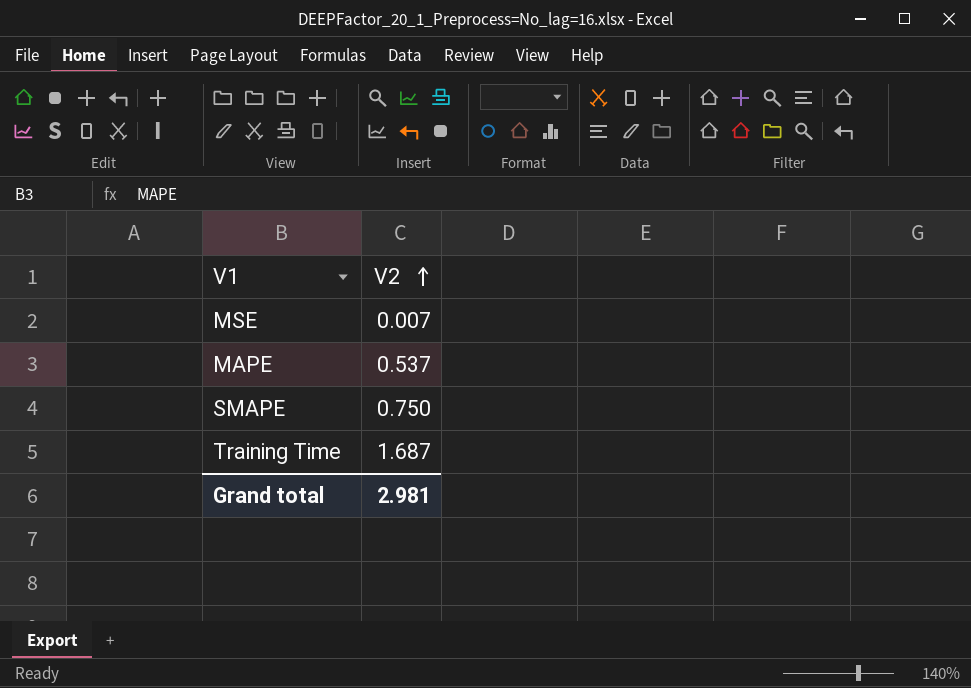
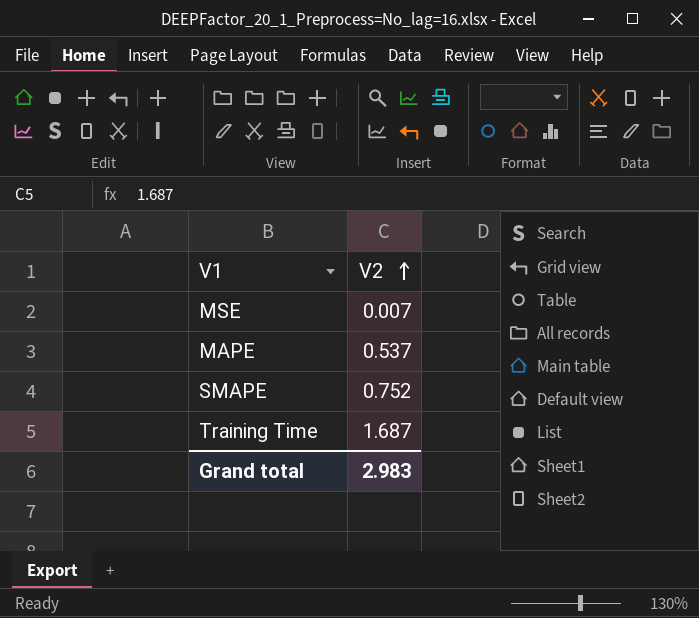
SMAPE | V2: 0.750 -> 0.752
Grand total | V2: 2.981 -> 2.983

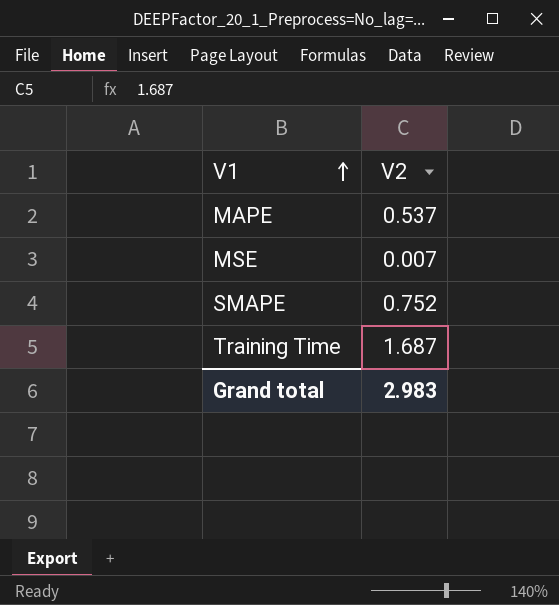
row order: V2 ascending -> V1 ascending

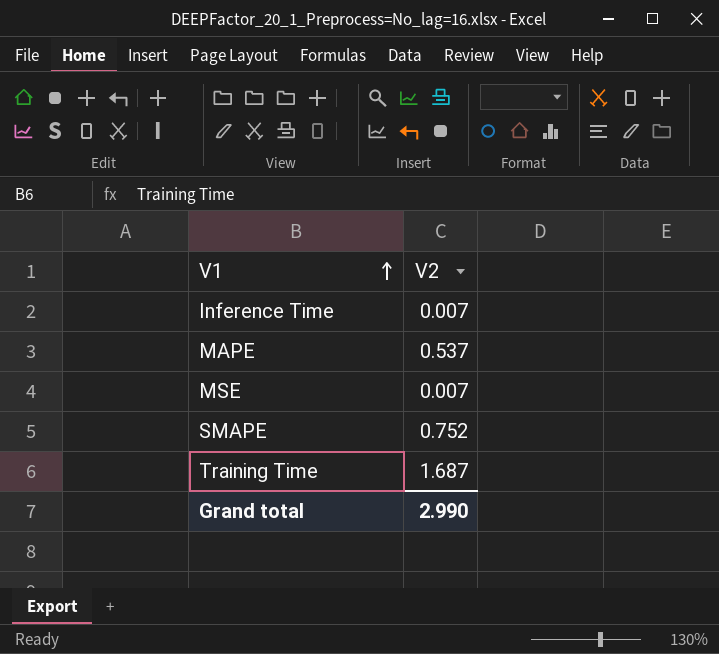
row Inference Time: none -> 0.007
Grand total | V2: 2.983 -> 2.990

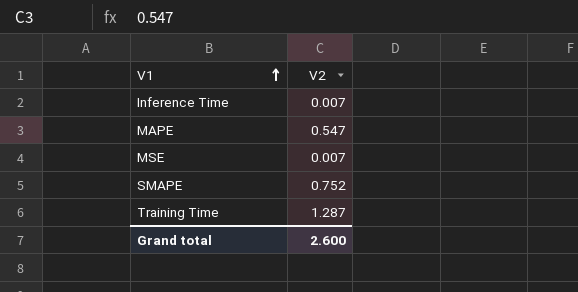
MAPE | V2: 0.537 -> 0.547
Training Time | V2: 1.687 -> 1.287
Grand total | V2: 2.990 -> 2.600

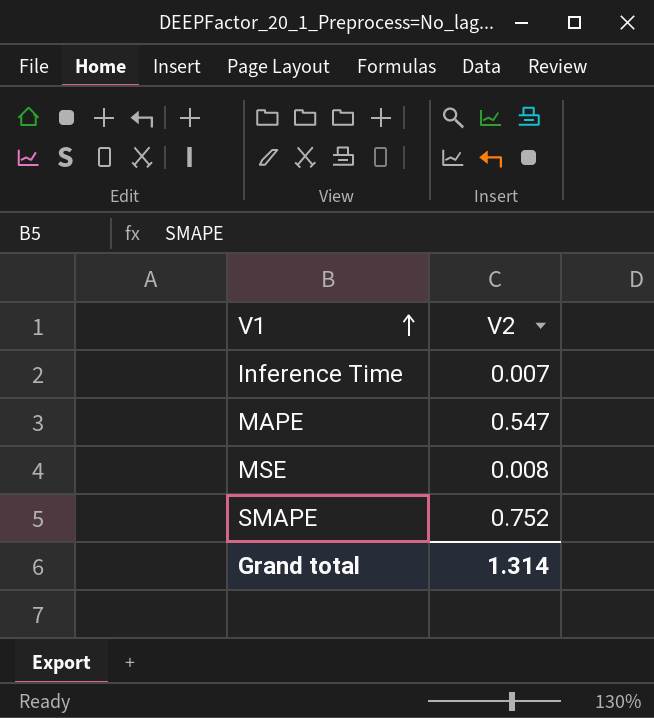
row Training Time: 1.287 -> none
MSE | V2: 0.007 -> 0.008
Grand total | V2: 2.600 -> 1.314

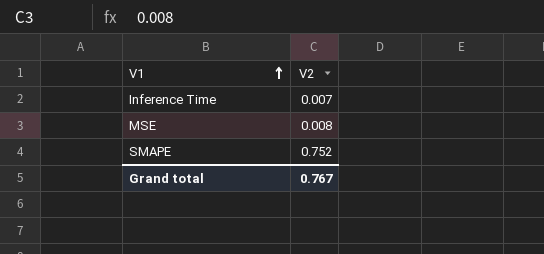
row MAPE: 0.547 -> none
Grand total | V2: 1.314 -> 0.767

